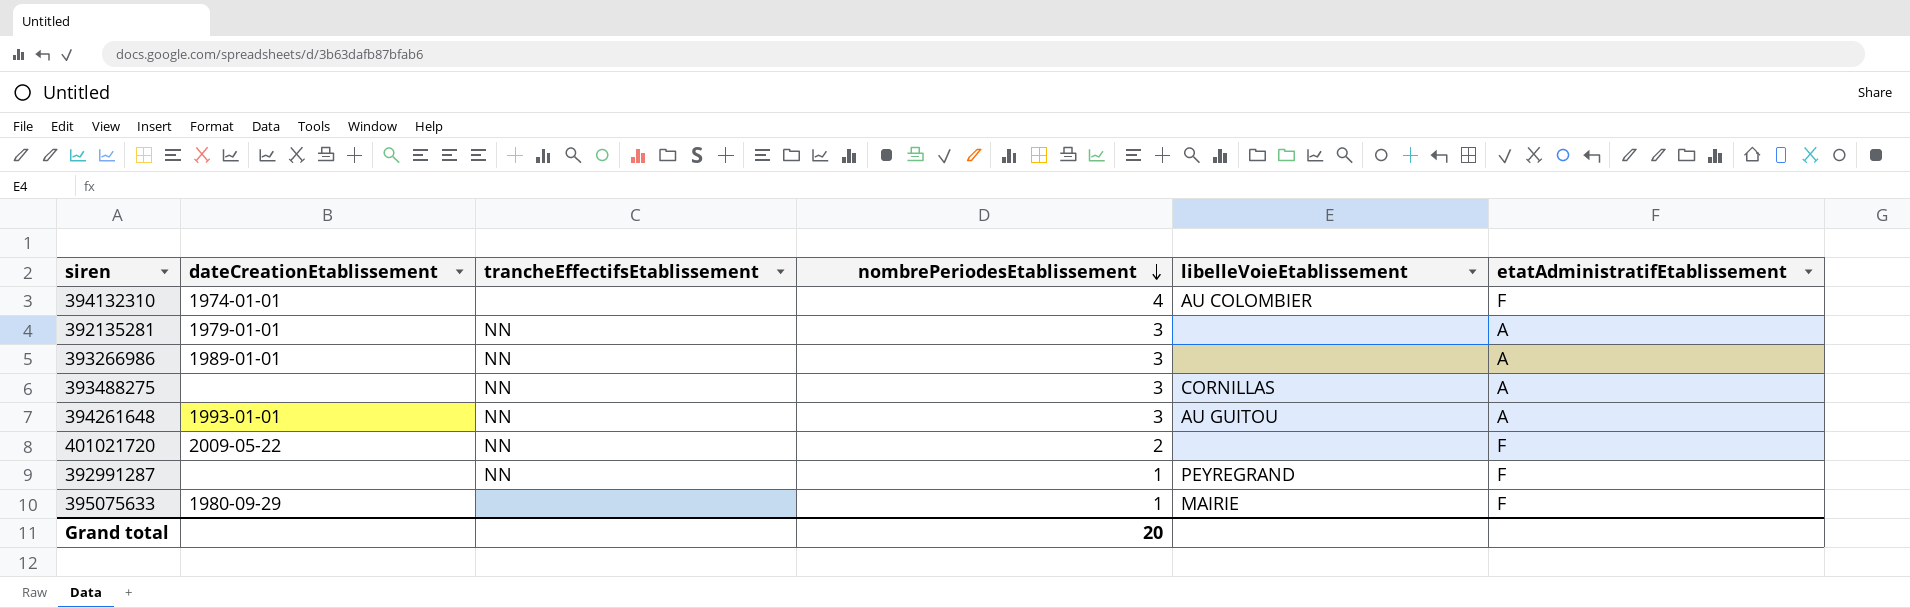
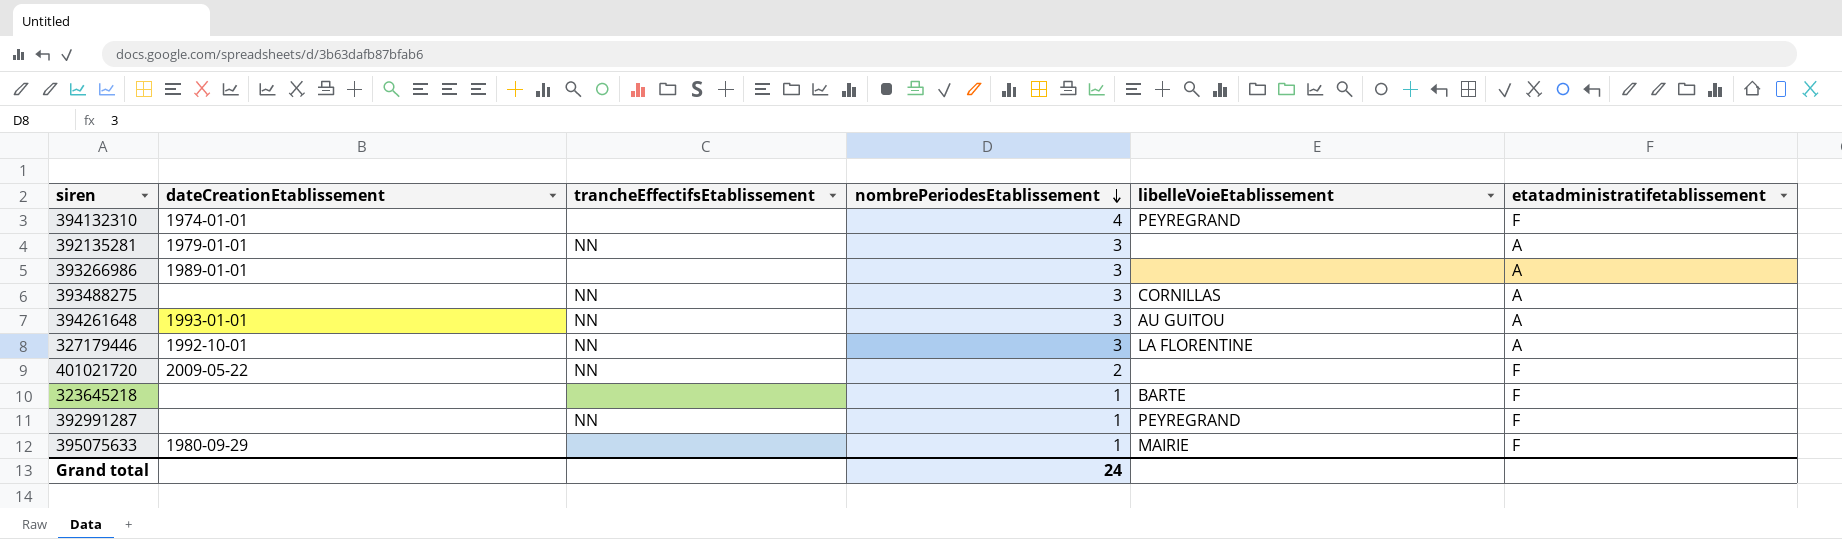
column name: etatAdministratifEtablissement -> etatadministratifetablissement
394132310 | libelleVoieEtablissement: AU COLOMBIER -> PEYREGRAND
393266986 | trancheEffectifsEtablissement: NN -> none
row 327179446: none -> 1992-10-01 | NN | 3 | LA FLORENTINE | A
row 323645218: none -> none | none | 1 | BARTE | F
Grand total | nombrePeriodesEtablissement: 20 -> 24

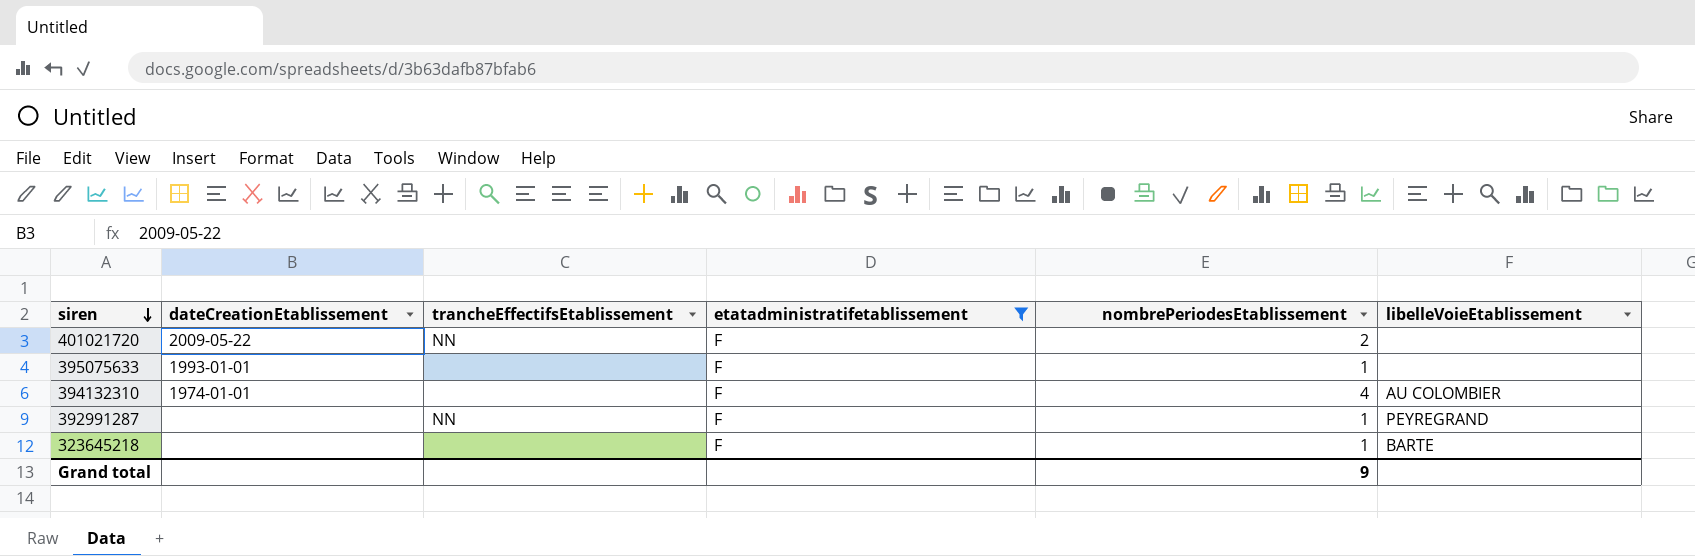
filter: none -> etatadministratifetablissement = F
row order: nombrePeriodesEtablissement descending -> siren descending
column etatadministratifetablissement | position: 6 -> 4
395075633 | dateCreationEtablissement: 1980-09-29 -> 1993-01-01
395075633 | libelleVoieEtablissement: MAIRIE -> none
394132310 | libelleVoieEtablissement: PEYREGRAND -> AU COLOMBIER
Grand total | nombrePeriodesEtablissement: 24 -> 9

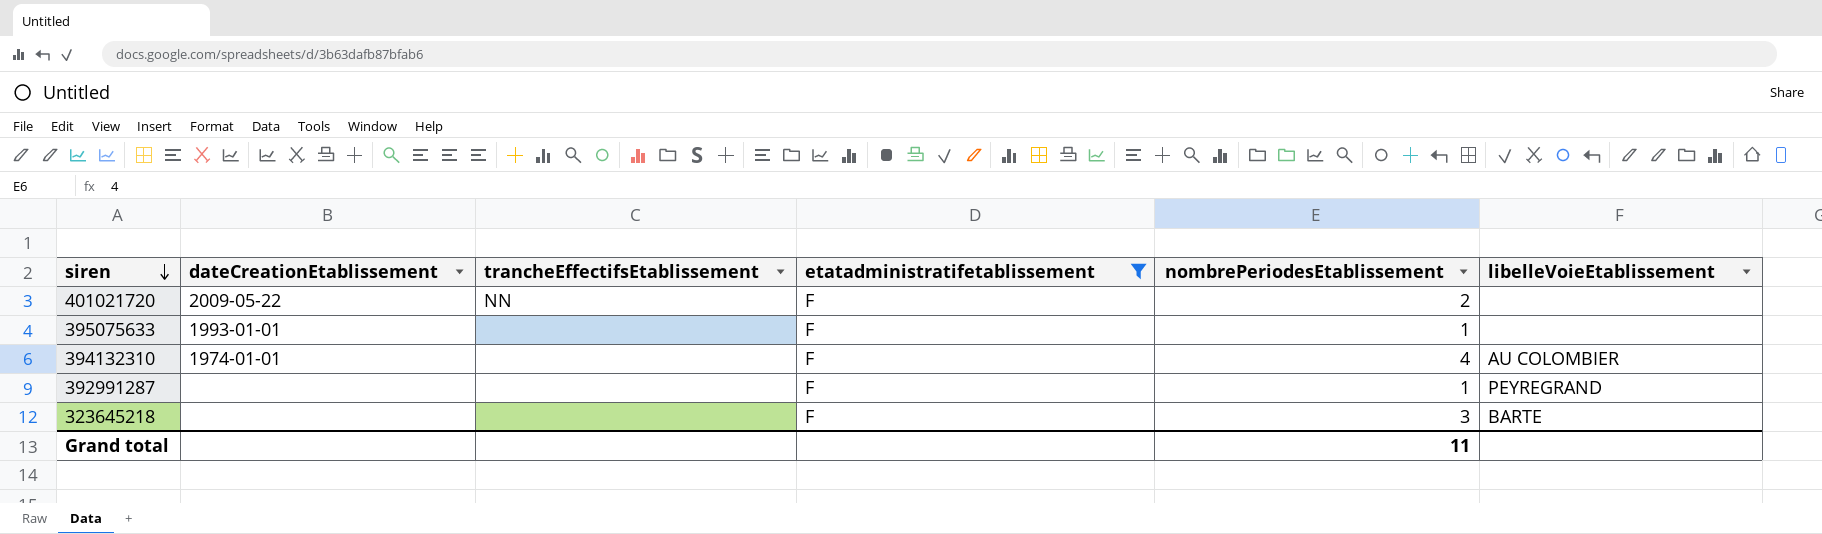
392991287 | trancheEffectifsEtablissement: NN -> none
323645218 | nombrePeriodesEtablissement: 1 -> 3
Grand total | nombrePeriodesEtablissement: 9 -> 11

